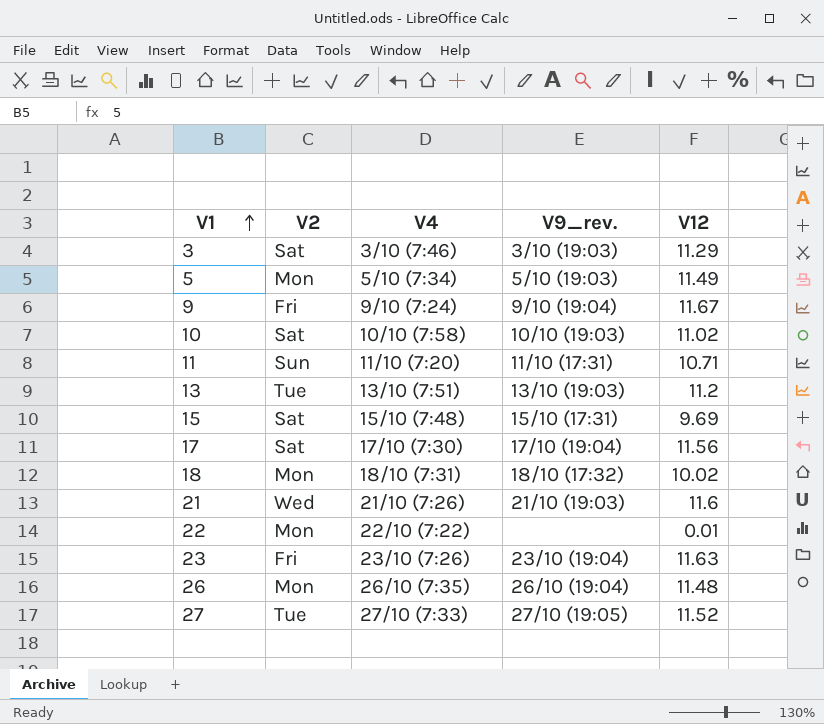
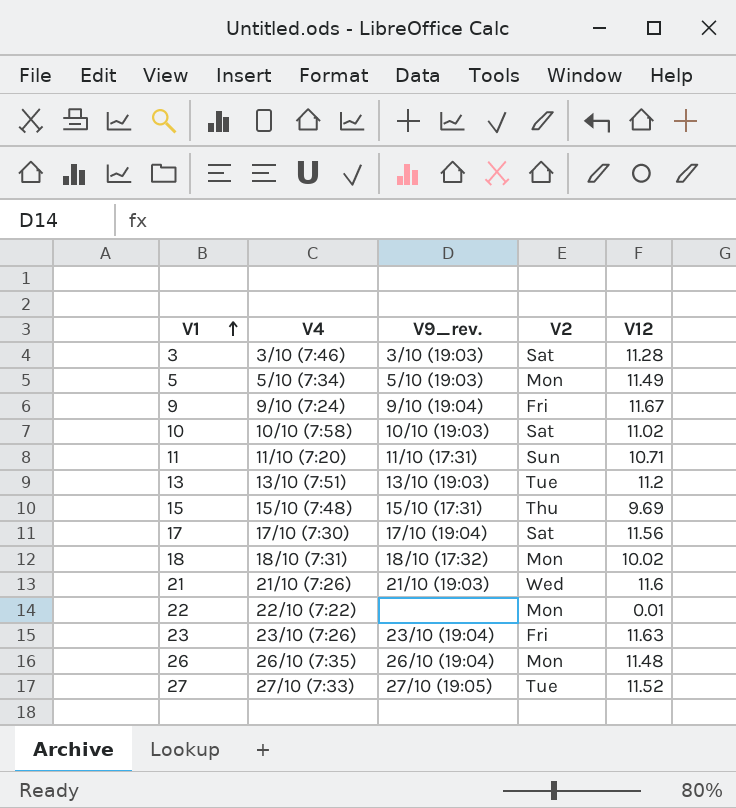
column V2 | position: 2 -> 4
3 | V12: 11.29 -> 11.28
15 | V2: Sat -> Thu

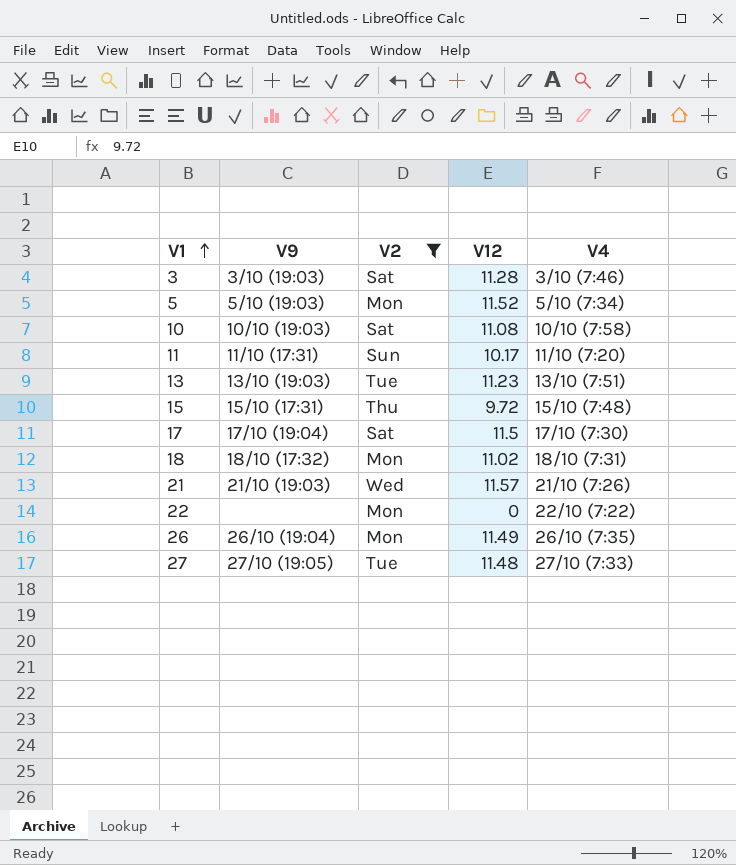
filter: none -> V2 != Fri
column name: V9_rev. -> V9
column V4 | position: 2 -> 5
5 | V12: 11.49 -> 11.52
10 | V12: 11.02 -> 11.08
11 | V12: 10.71 -> 10.17
13 | V12: 11.2 -> 11.23
15 | V12: 9.69 -> 9.72
17 | V12: 11.56 -> 11.5
18 | V12: 10.02 -> 11.02
21 | V12: 11.6 -> 11.57
22 | V12: 0.01 -> 0
26 | V12: 11.48 -> 11.49
27 | V12: 11.52 -> 11.48

